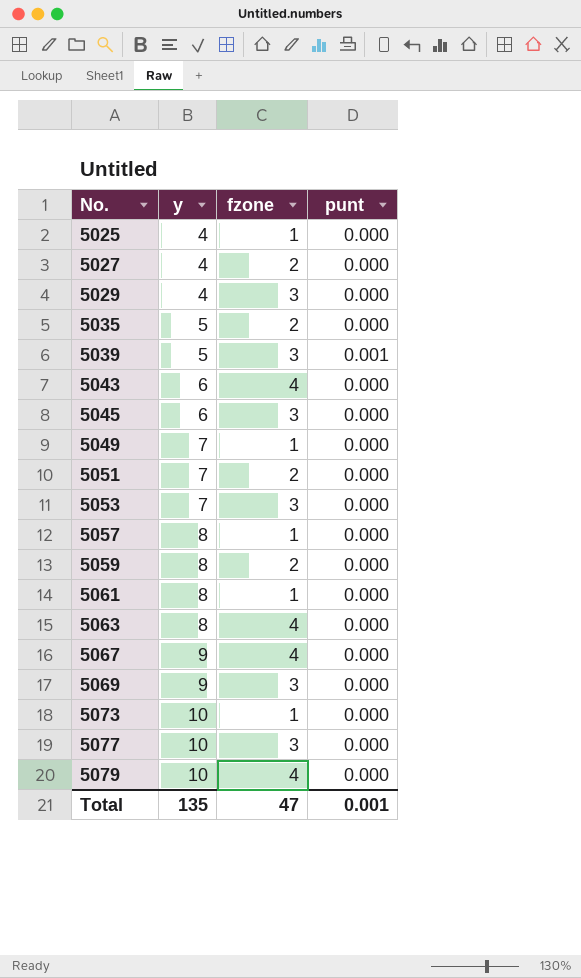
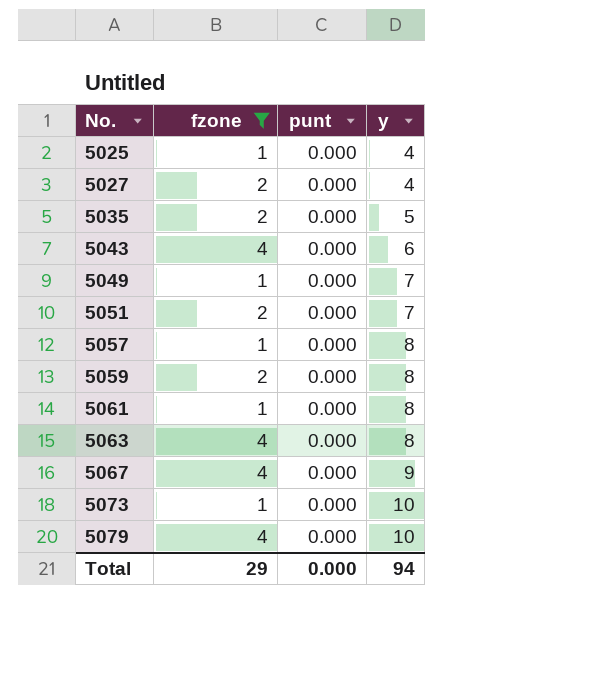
filter: none -> fzone != 3
column y | position: 2 -> 4
Total | fzone: 47 -> 29
Total | punt: 0.001 -> 0.000
Total | y: 135 -> 94

